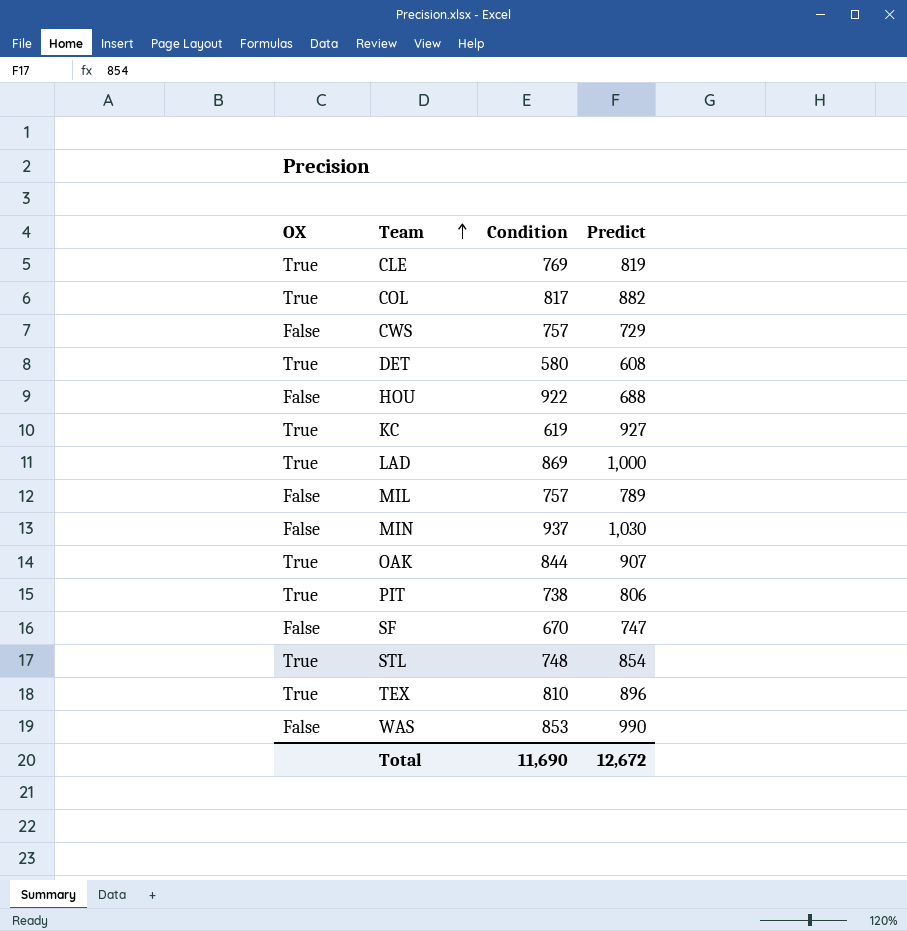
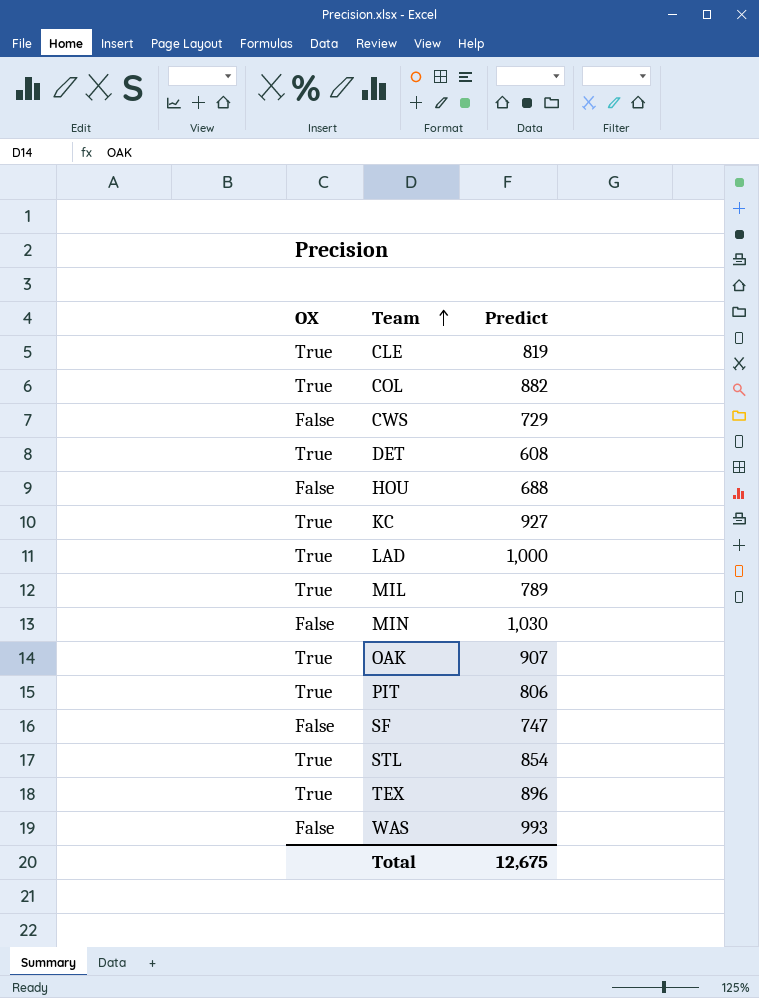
column Condition | position: 3 -> none
MIL | OX: False -> True
WAS | Predict: 990 -> 993
Total | Predict: 12,672 -> 12,675

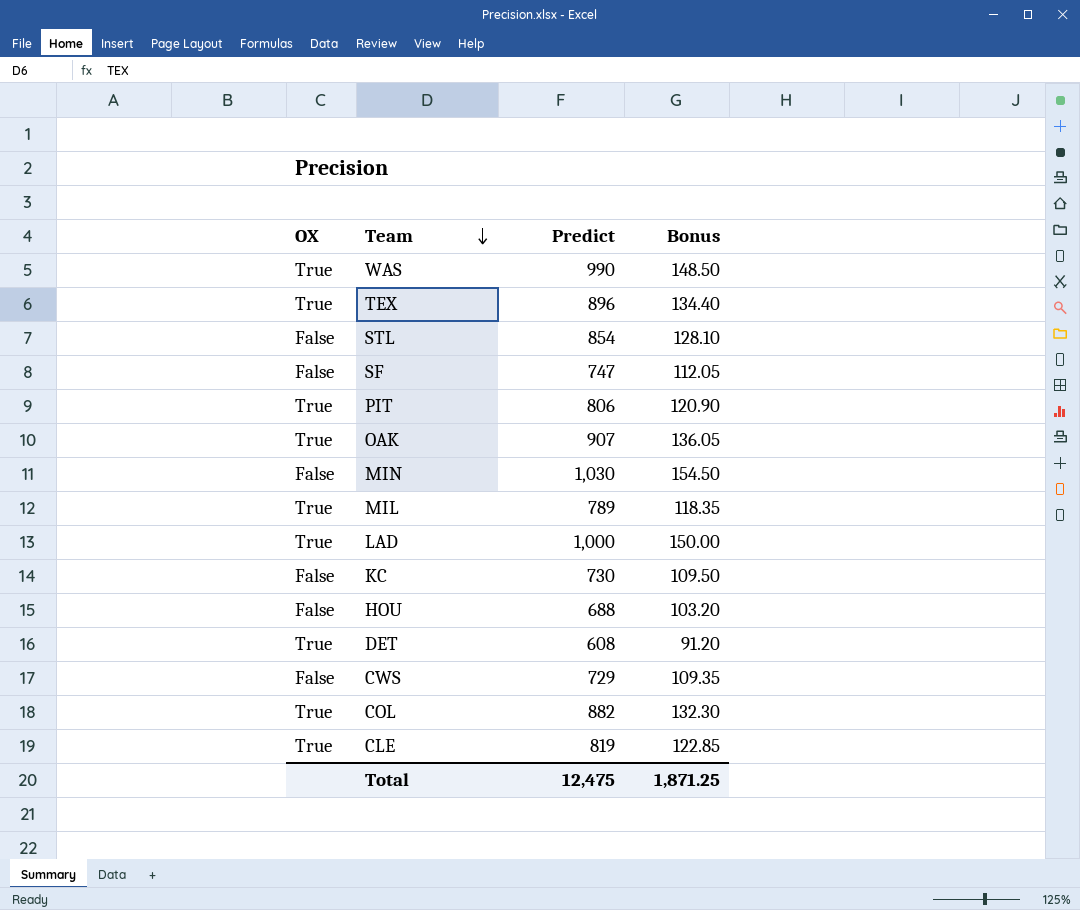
row order: Team ascending -> Team descending
column Bonus | formula: none -> [Predict] * 0.15
WAS | OX: False -> True
WAS | Predict: 993 -> 990
STL | OX: True -> False
KC | OX: True -> False
KC | Predict: 927 -> 730
Total | Predict: 12,675 -> 12,475

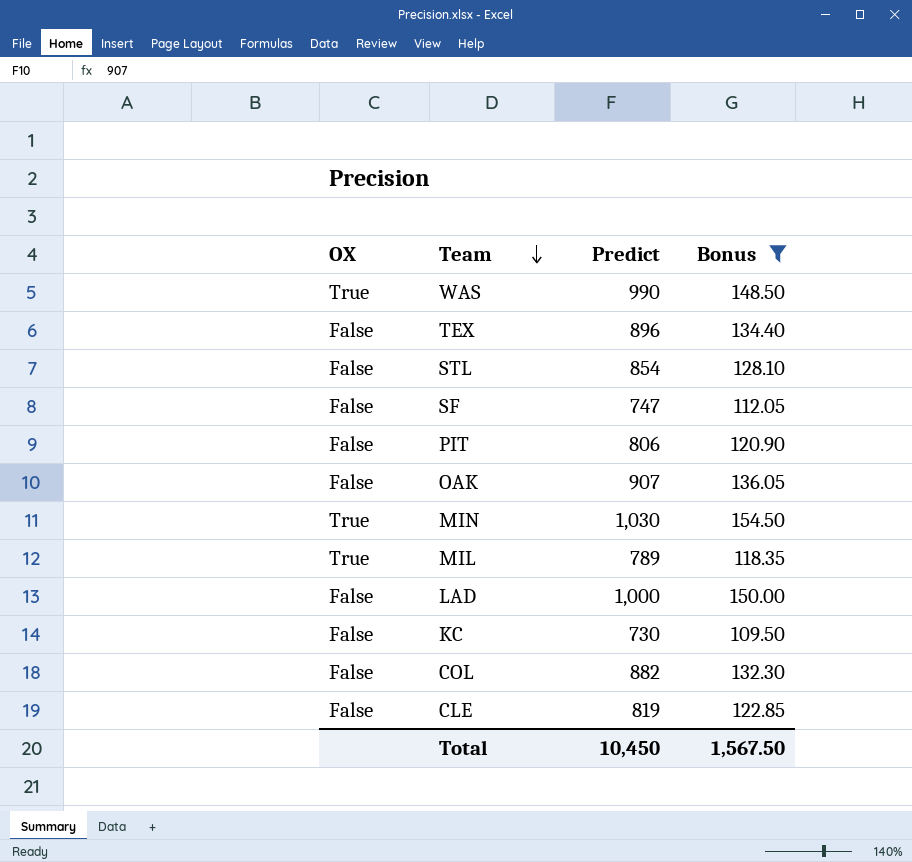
filter: none -> Bonus >= 109.50
TEX | OX: True -> False
PIT | OX: True -> False
OAK | OX: True -> False
MIN | OX: False -> True
LAD | OX: True -> False
COL | OX: True -> False
CLE | OX: True -> False
Total | Predict: 12,475 -> 10,450
Total | Bonus: 1,871.25 -> 1,567.50

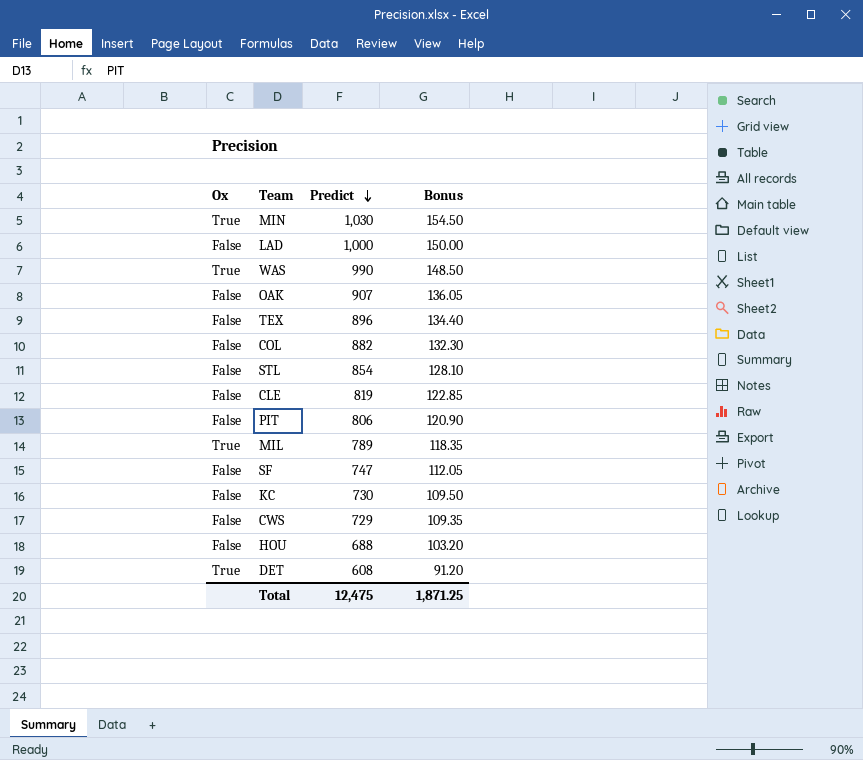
filter: Bonus >= 109.50 -> none
row order: Team descending -> Predict descending
column name: OX -> Ox
Total | Predict: 10,450 -> 12,475
Total | Bonus: 1,567.50 -> 1,871.25

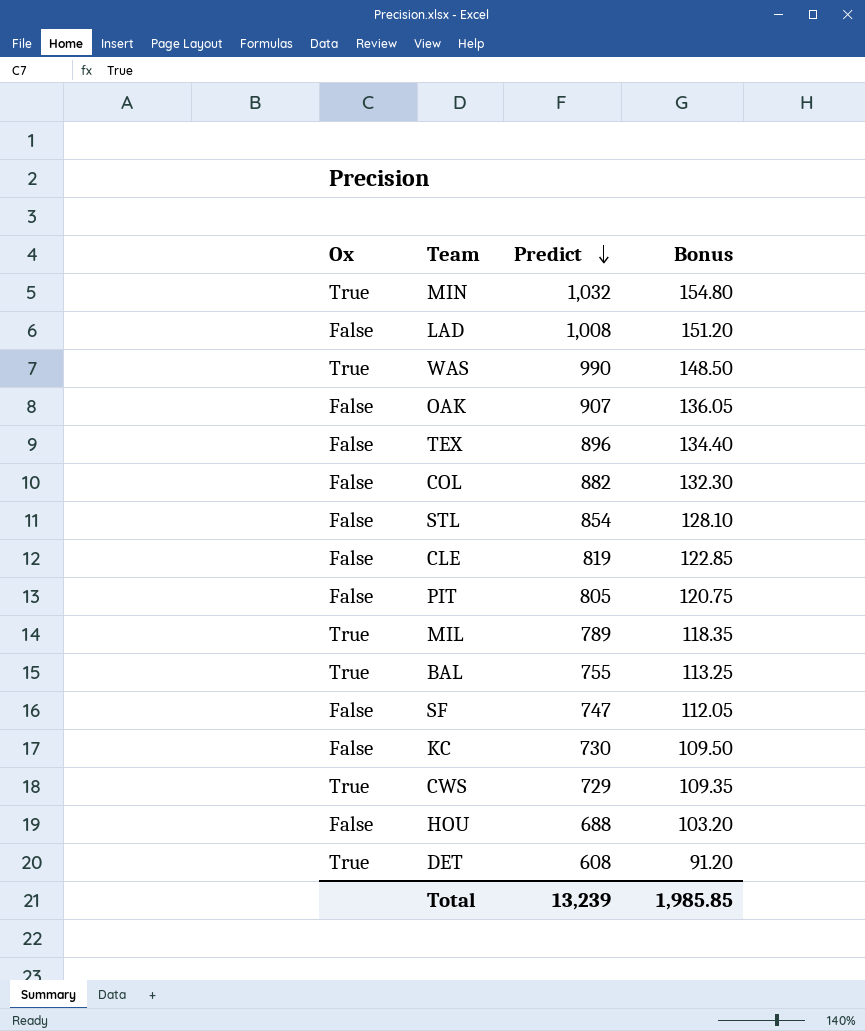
MIN | Predict: 1,030 -> 1,032
MIN | Bonus: 154.50 -> 154.80
LAD | Predict: 1,000 -> 1,008
LAD | Bonus: 150.00 -> 151.20
PIT | Predict: 806 -> 805
PIT | Bonus: 120.90 -> 120.75
row BAL: none -> True | 755 | 113.25
CWS | Ox: False -> True
Total | Predict: 12,475 -> 13,239
Total | Bonus: 1,871.25 -> 1,985.85

